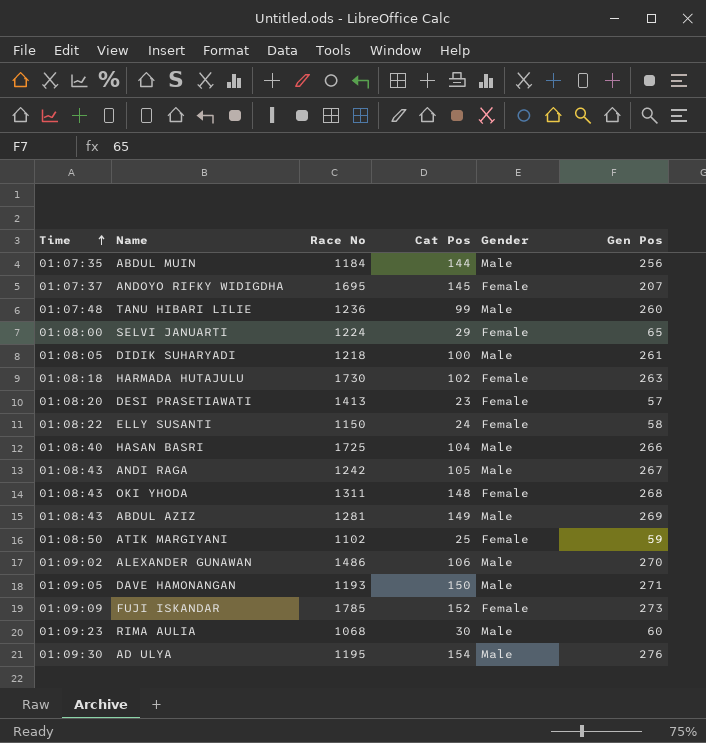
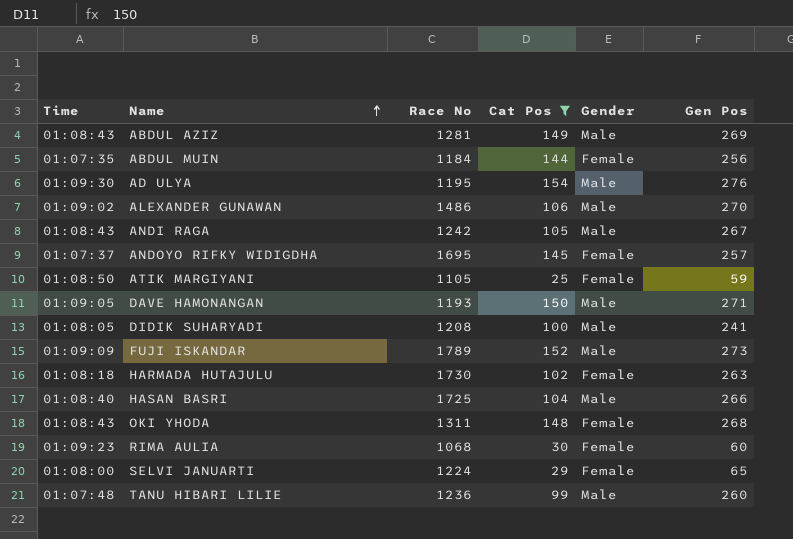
filter: none -> Cat Pos >= 25
row order: Time ascending -> Name ascending
ABDUL MUIN | Gender: Male -> Female
ANDOYO RIFKY WIDIGDHA | Gen Pos: 207 -> 257
ATIK MARGIYANI | Race No: 1102 -> 1105
DIDIK SUHARYADI | Race No: 1218 -> 1208
DIDIK SUHARYADI | Gen Pos: 261 -> 241
FUJI ISKANDAR | Race No: 1785 -> 1789
FUJI ISKANDAR | Gender: Female -> Male
RIMA AULIA | Gender: Male -> Female

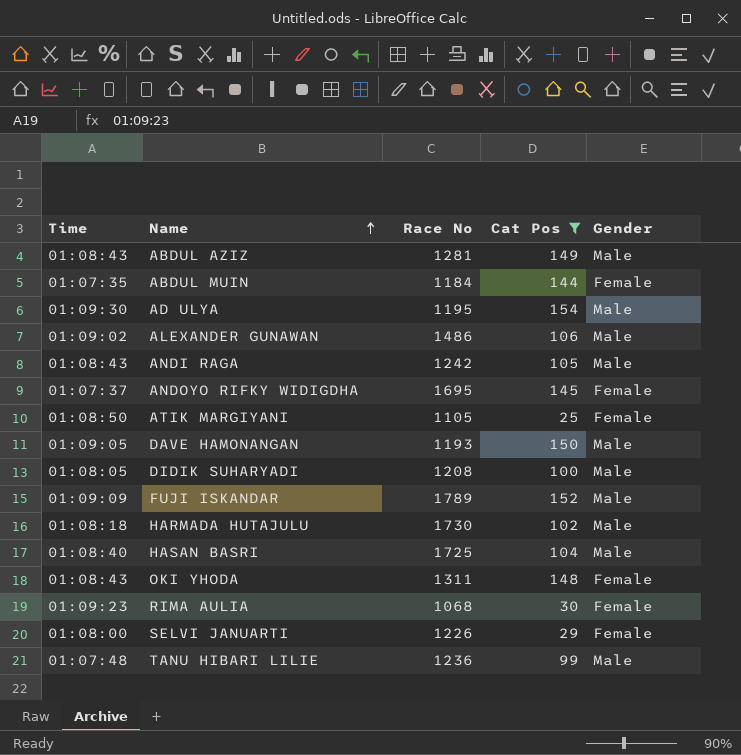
column Gen Pos | position: 6 -> none
HARMADA HUTAJULU | Gender: Female -> Male
SELVI JANUARTI | Race No: 1224 -> 1226

